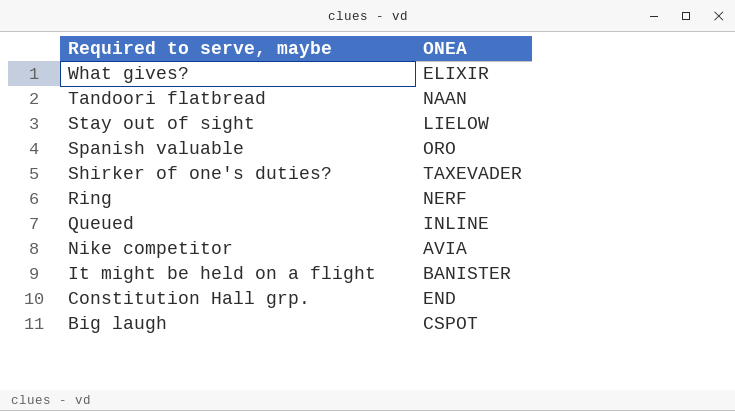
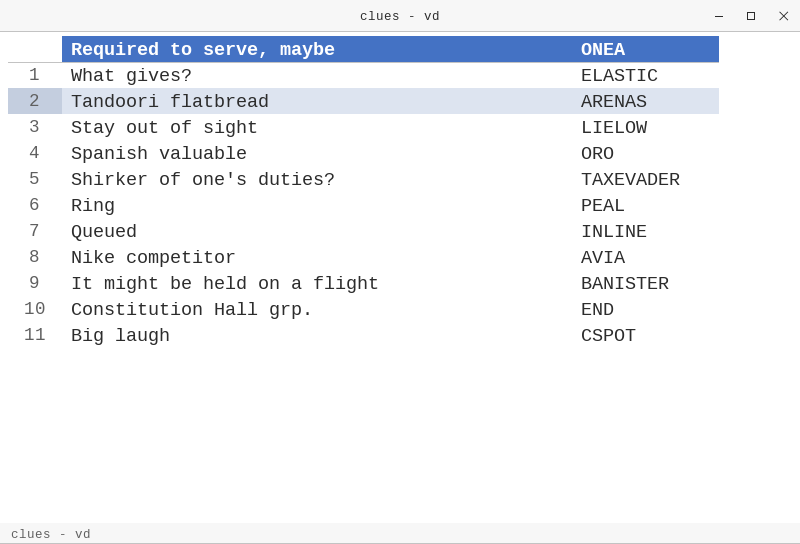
What gives? | ONEA: ELIXIR -> ELASTIC
Tandoori flatbread | ONEA: NAAN -> ARENAS
Ring | ONEA: NERF -> PEAL

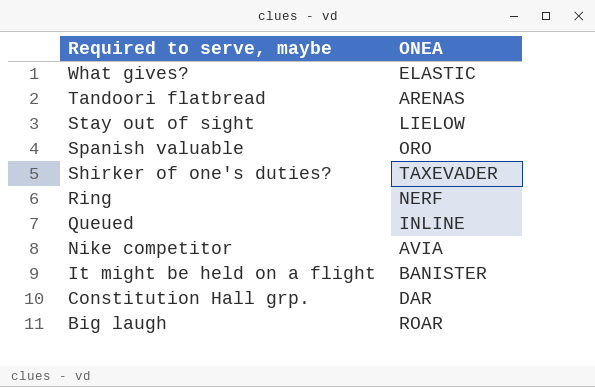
Ring | ONEA: PEAL -> NERF
Constitution Hall grp. | ONEA: END -> DAR
Big laugh | ONEA: CSPOT -> ROAR

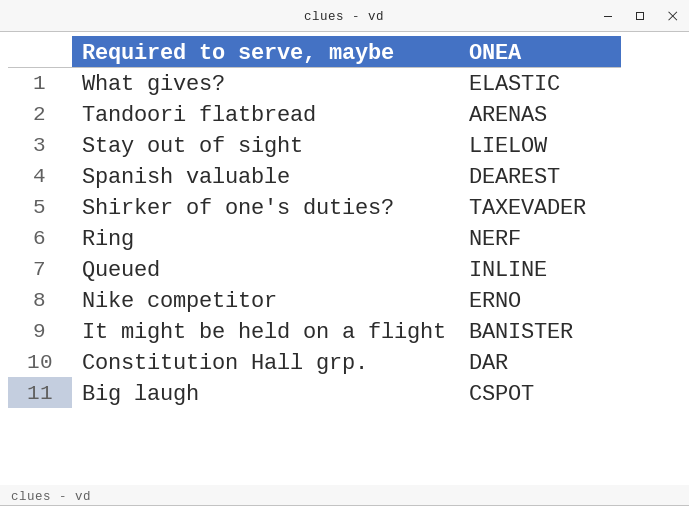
Spanish valuable | ONEA: ORO -> DEAREST
Nike competitor | ONEA: AVIA -> ERNO
Big laugh | ONEA: ROAR -> CSPOT

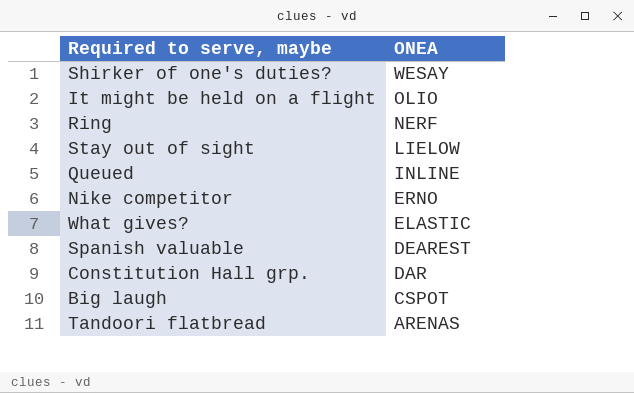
row order: Required to serve, maybe descending -> ONEA descending
Shirker of one's duties? | ONEA: TAXEVADER -> WESAY
It might be held on a flight | ONEA: BANISTER -> OLIO

